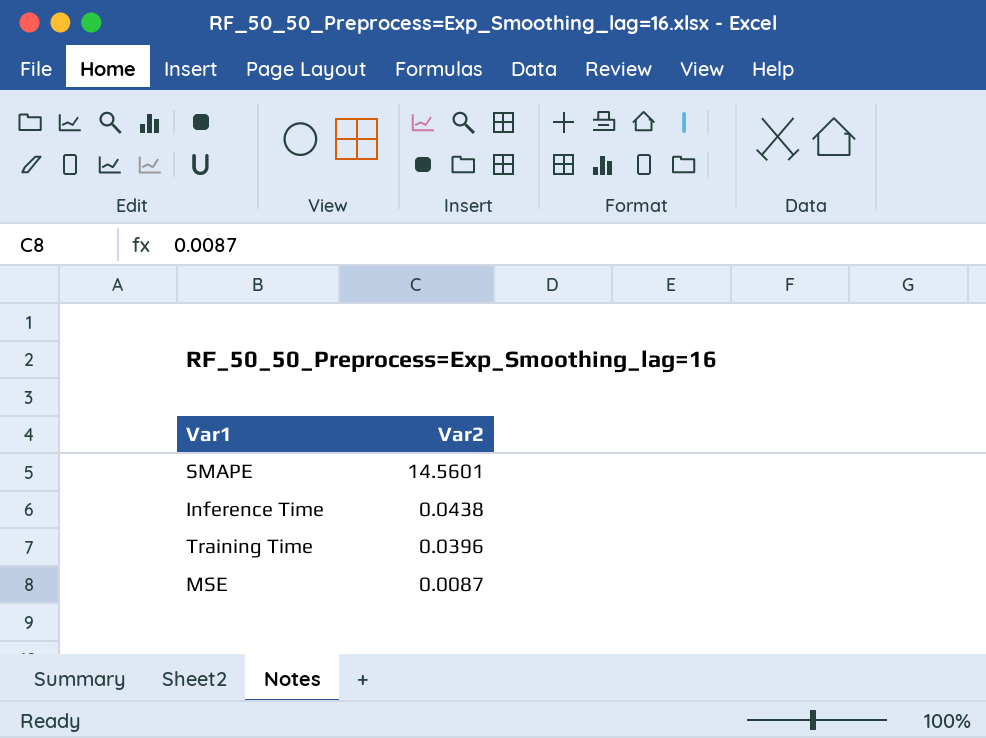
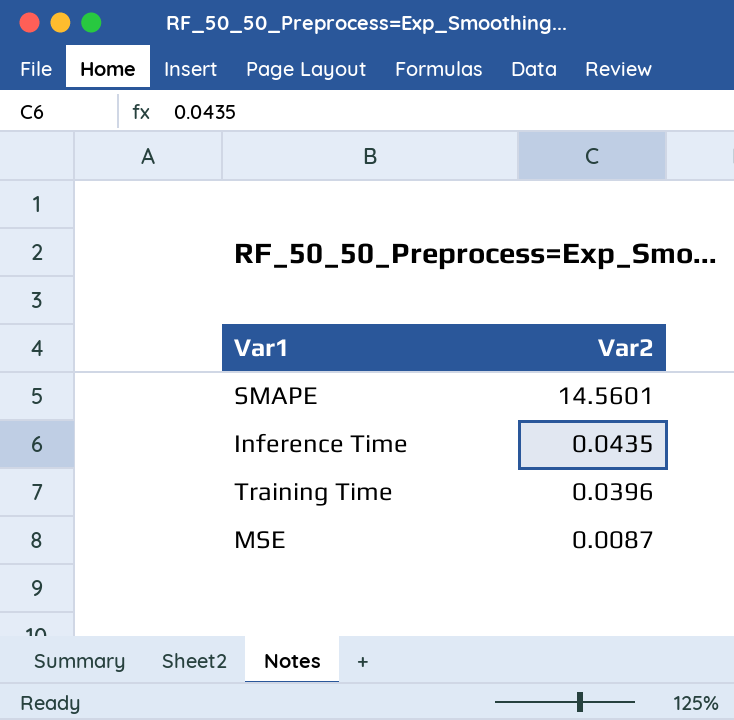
Inference Time | Var2: 0.0438 -> 0.0435

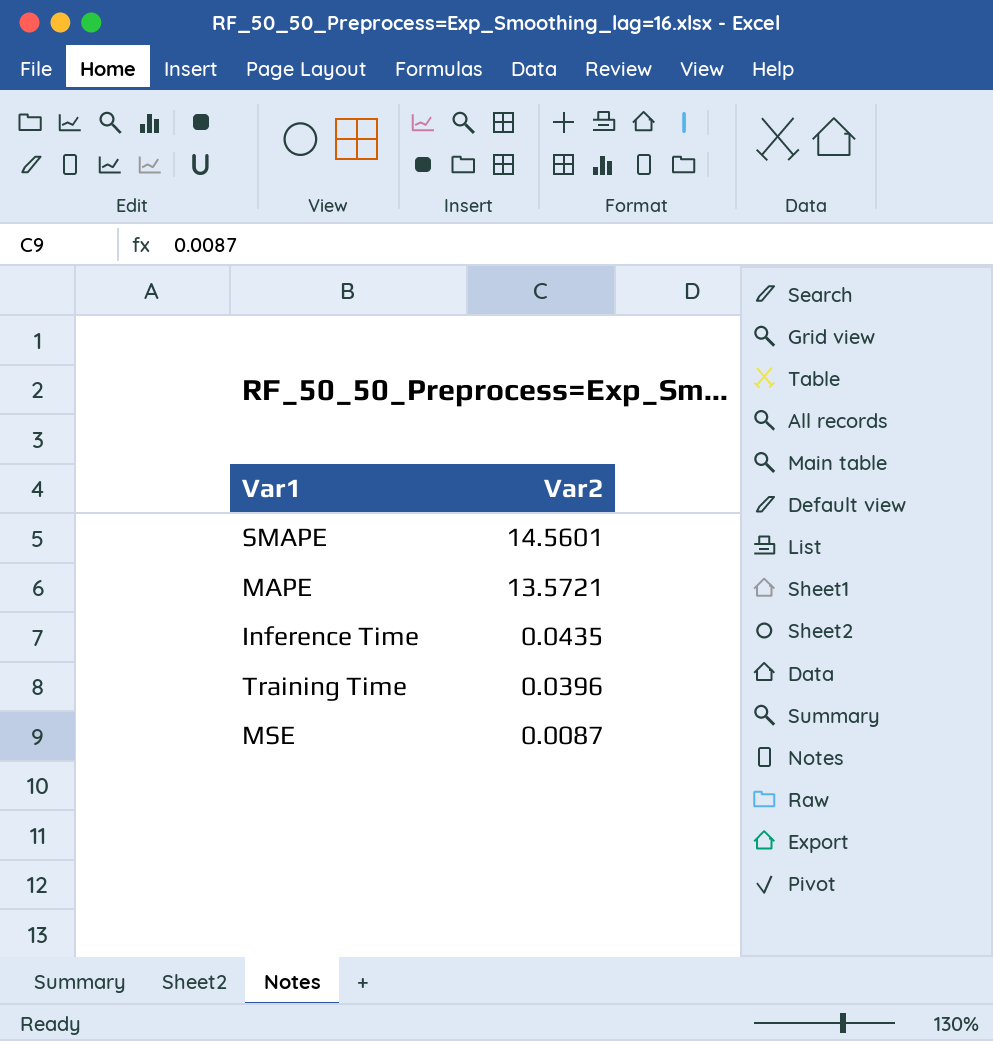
row MAPE: none -> 13.5721

